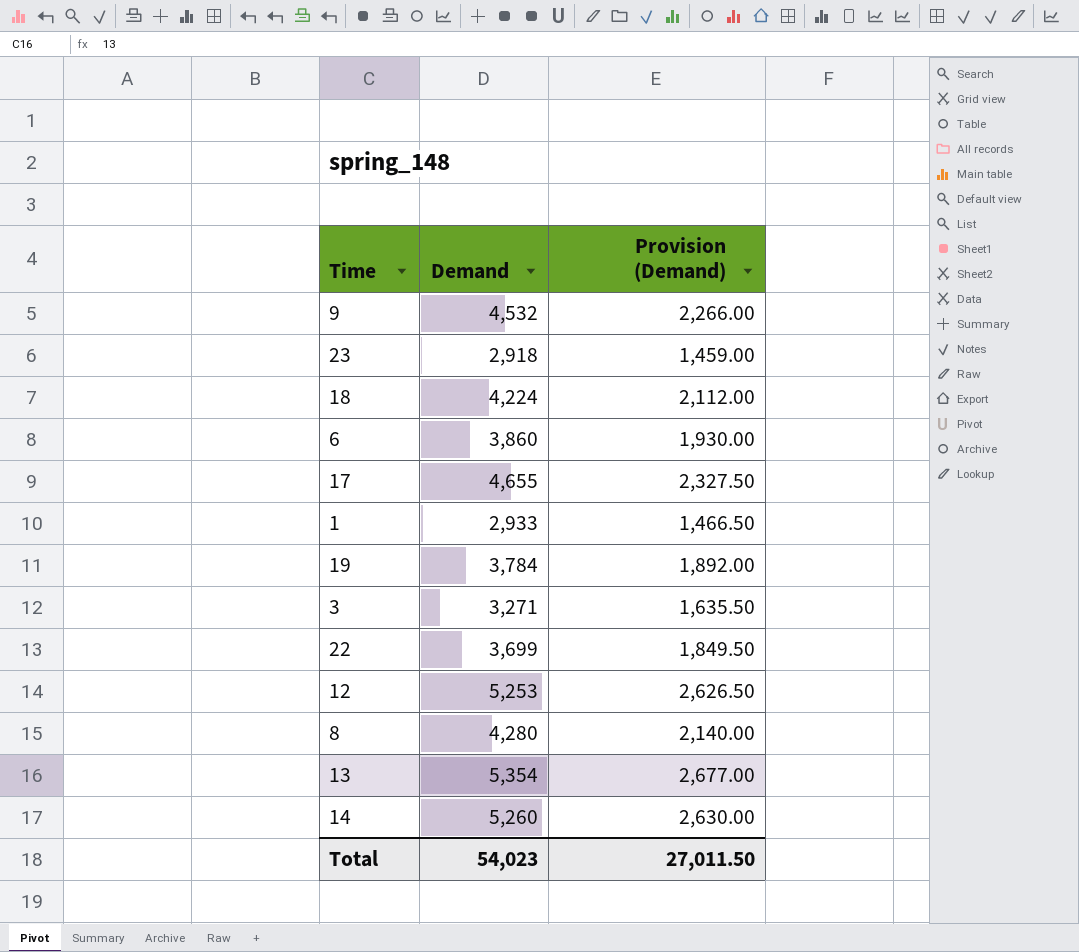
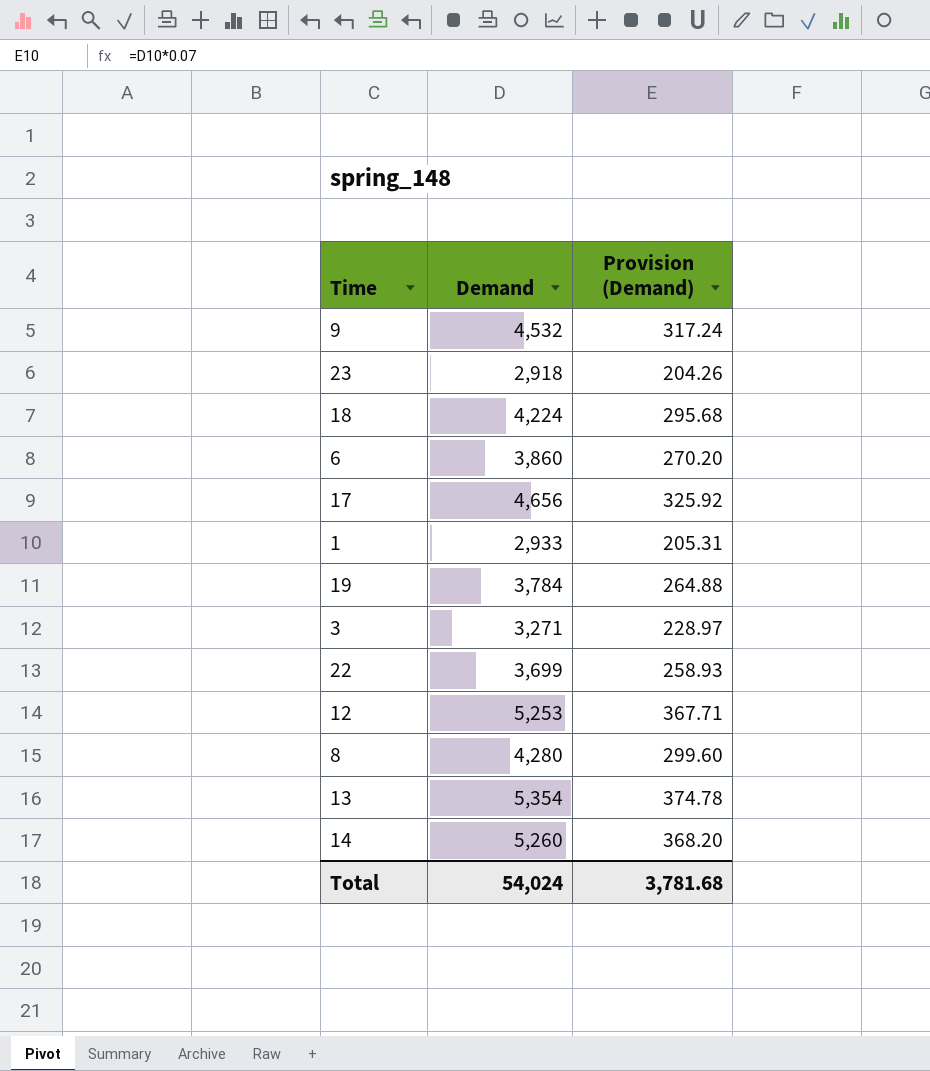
column Provision (Demand) | formula: [Demand] * 0.5 -> [Demand] * 0.07
17 | Demand: 4,655 -> 4,656
Total | Demand: 54,023 -> 54,024
Total | Provision (Demand): 27,011.50 -> 3,781.68

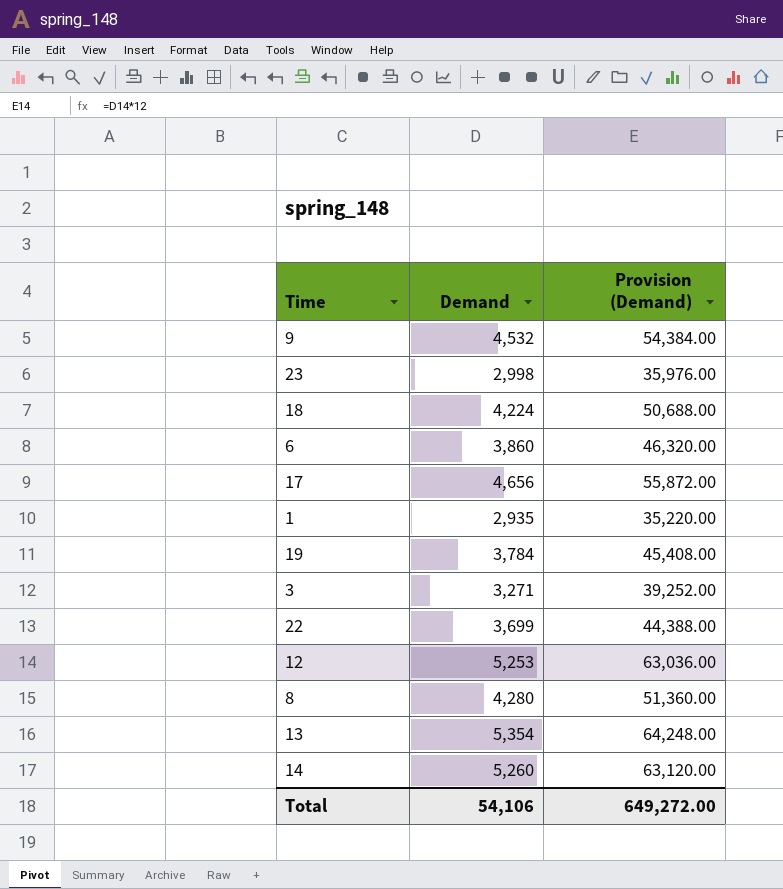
column Provision (Demand) | formula: [Demand] * 0.07 -> [Demand] * 12
23 | Demand: 2,918 -> 2,998
1 | Demand: 2,933 -> 2,935
Total | Demand: 54,024 -> 54,106
Total | Provision (Demand): 3,781.68 -> 649,272.00

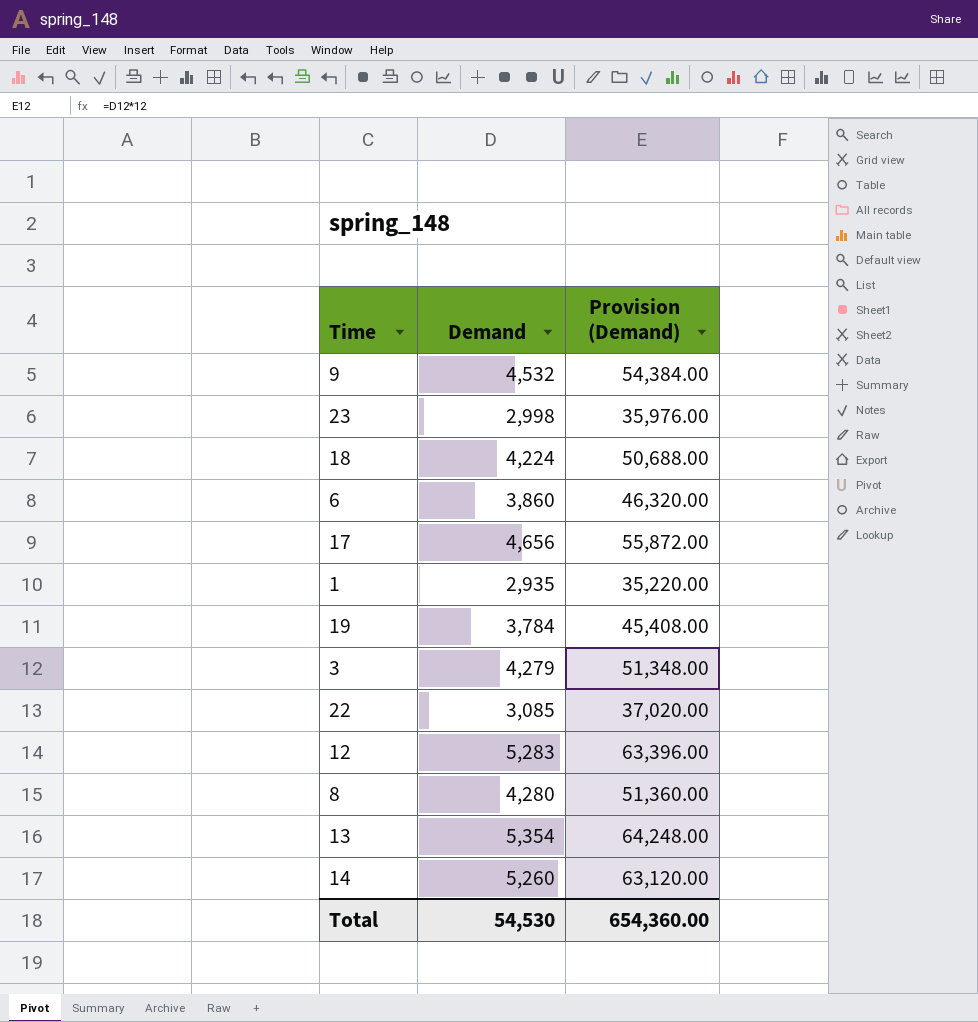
3 | Demand: 3,271 -> 4,279
3 | Provision (Demand): 39,252.00 -> 51,348.00
22 | Demand: 3,699 -> 3,085
22 | Provision (Demand): 44,388.00 -> 37,020.00
12 | Demand: 5,253 -> 5,283
12 | Provision (Demand): 63,036.00 -> 63,396.00
Total | Demand: 54,106 -> 54,530
Total | Provision (Demand): 649,272.00 -> 654,360.00

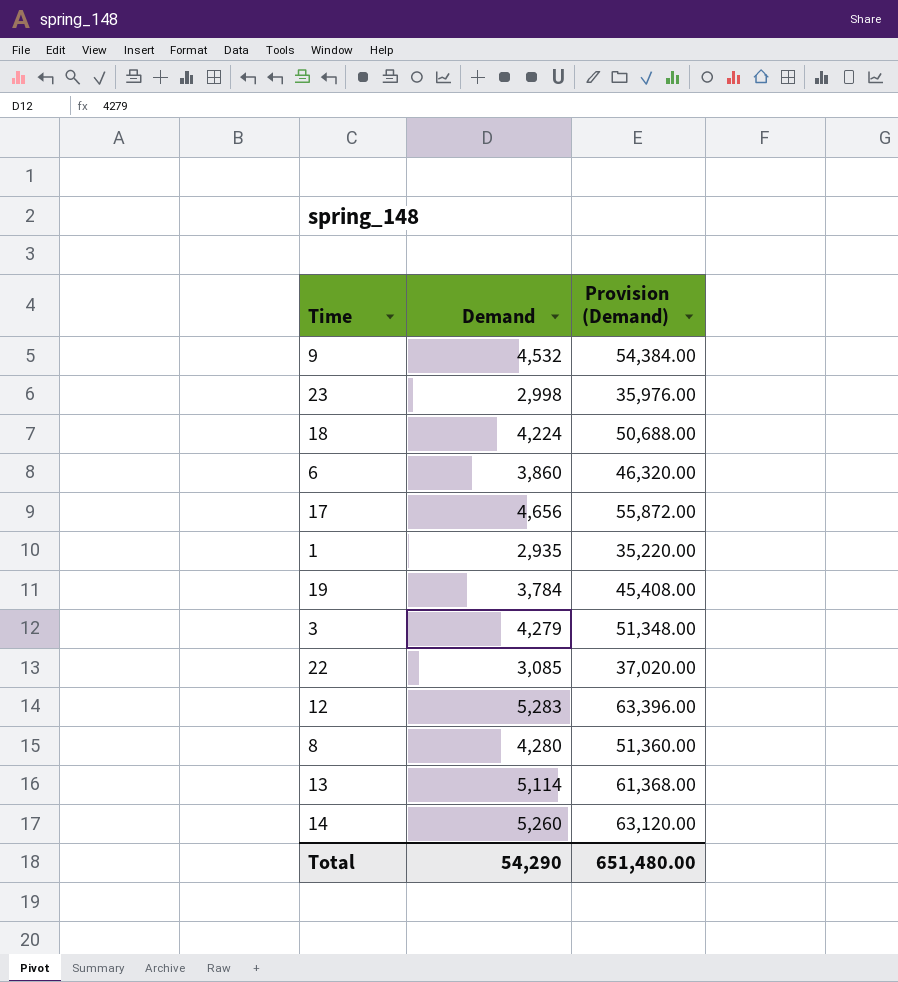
13 | Demand: 5,354 -> 5,114
13 | Provision (Demand): 64,248.00 -> 61,368.00
Total | Demand: 54,530 -> 54,290
Total | Provision (Demand): 654,360.00 -> 651,480.00

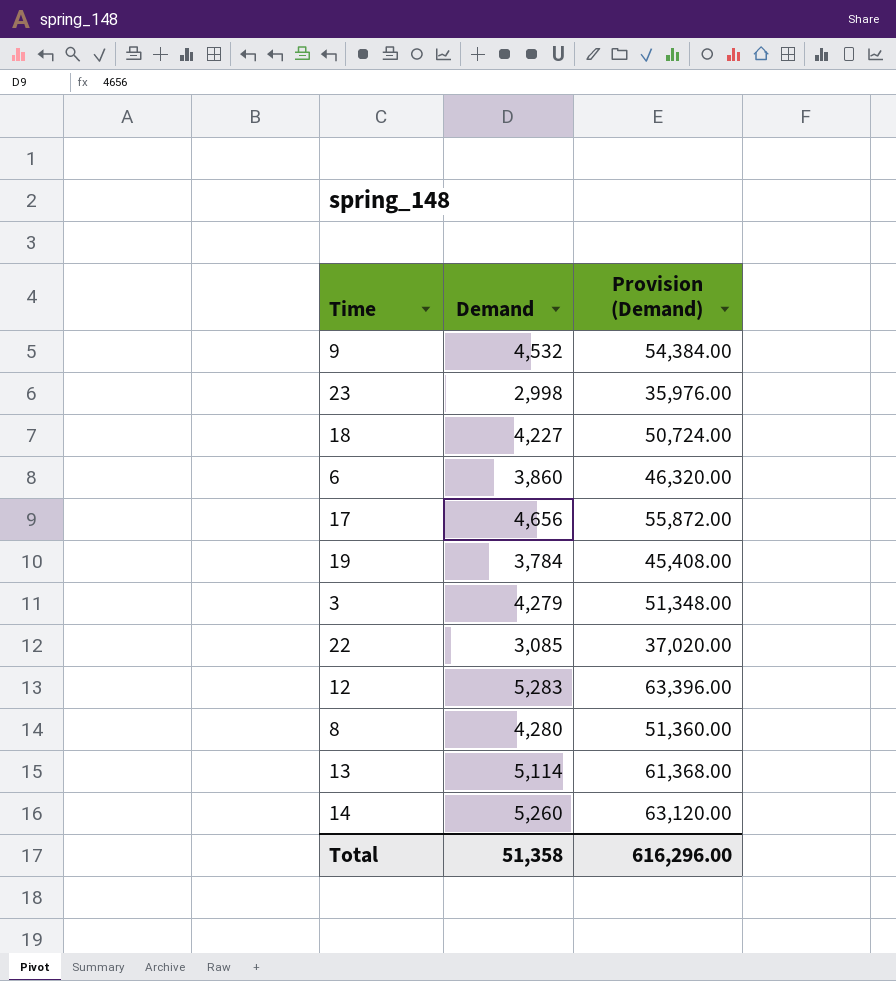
row 1: 2,935 | 35,220.00 -> none
18 | Demand: 4,224 -> 4,227
18 | Provision (Demand): 50,688.00 -> 50,724.00
Total | Demand: 54,290 -> 51,358
Total | Provision (Demand): 651,480.00 -> 616,296.00

